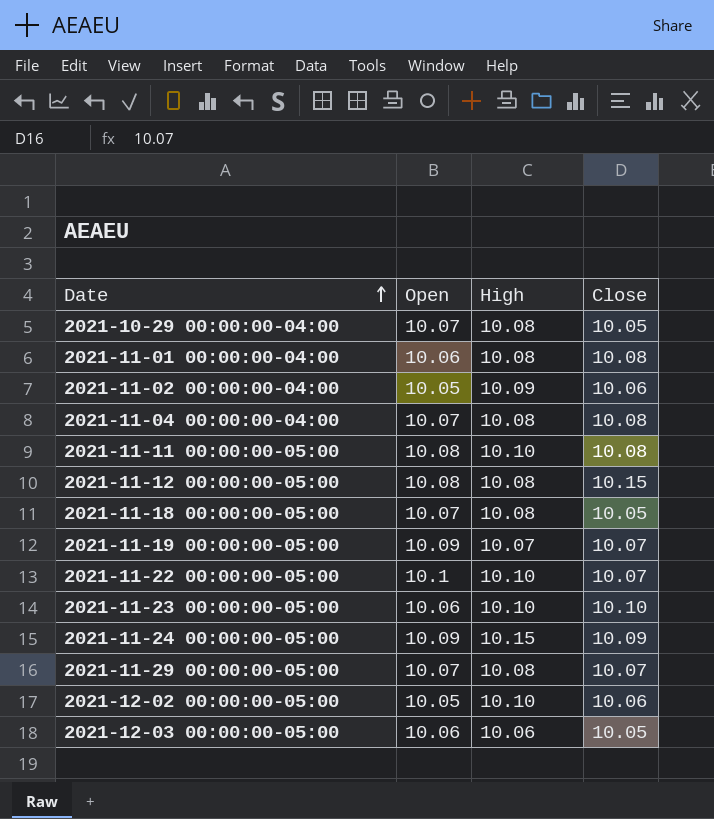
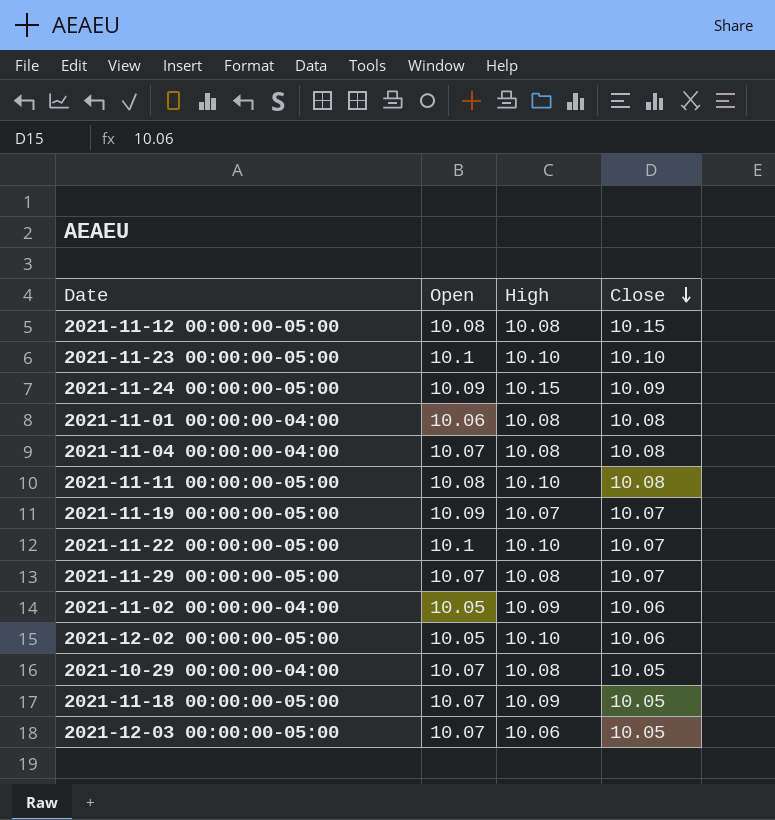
row order: Date ascending -> Close descending
2021-11-23 00:00:00-05:00 | Open: 10.06 -> 10.1
2021-11-18 00:00:00-05:00 | High: 10.08 -> 10.09
2021-12-03 00:00:00-05:00 | Open: 10.06 -> 10.07

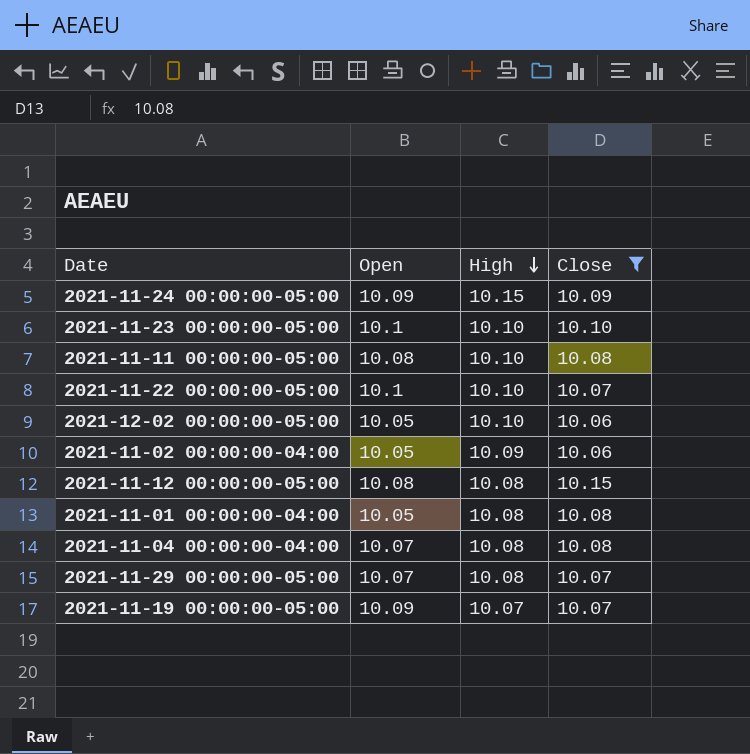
filter: none -> Close != 10.05
row order: Close descending -> High descending
2021-11-01 00:00:00-04:00 | Open: 10.06 -> 10.05

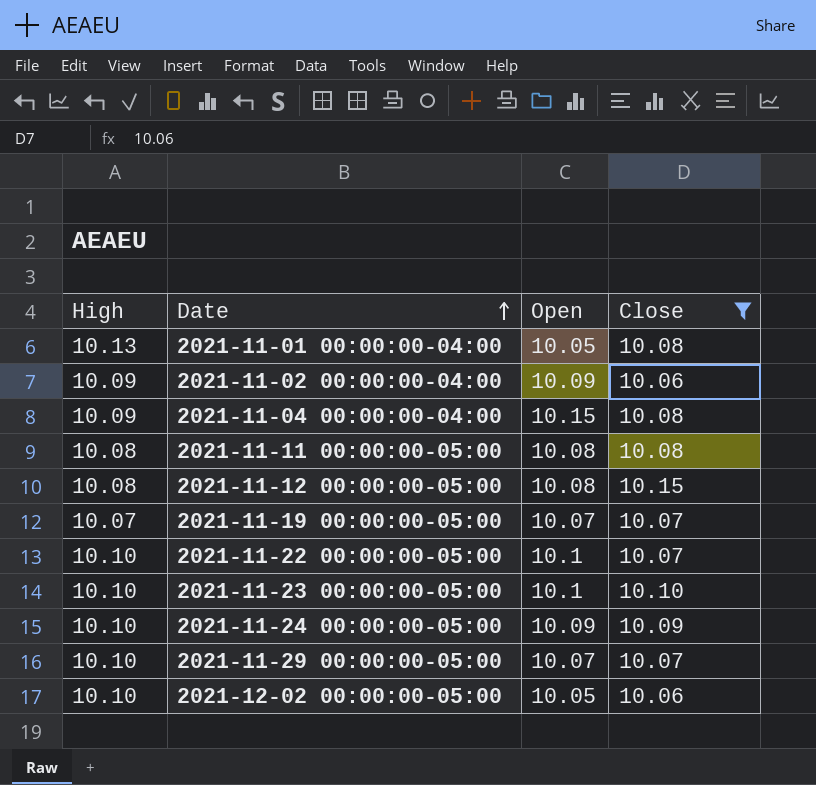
row order: High descending -> Date ascending
column High | position: 3 -> 1
2021-11-01 00:00:00-04:00 | High: 10.08 -> 10.13
2021-11-02 00:00:00-04:00 | Open: 10.05 -> 10.09
2021-11-04 00:00:00-04:00 | High: 10.08 -> 10.09
2021-11-04 00:00:00-04:00 | Open: 10.07 -> 10.15
2021-11-11 00:00:00-05:00 | High: 10.10 -> 10.08
2021-11-19 00:00:00-05:00 | Open: 10.09 -> 10.07
2021-11-24 00:00:00-05:00 | High: 10.15 -> 10.10
2021-11-29 00:00:00-05:00 | High: 10.08 -> 10.10

